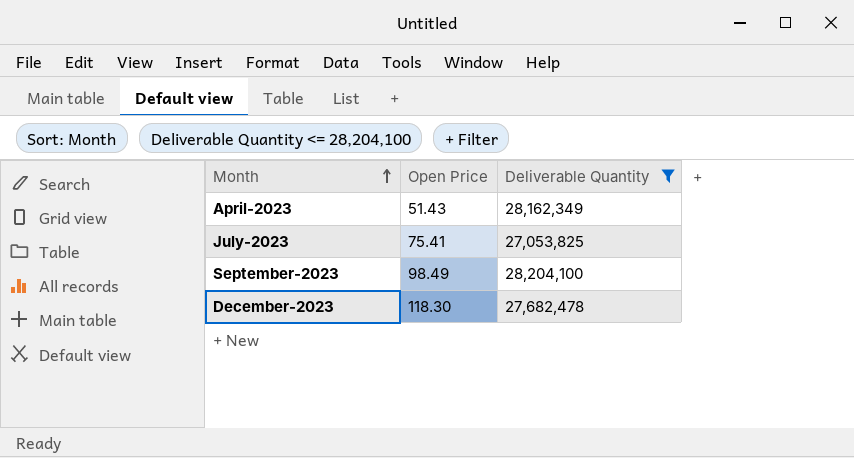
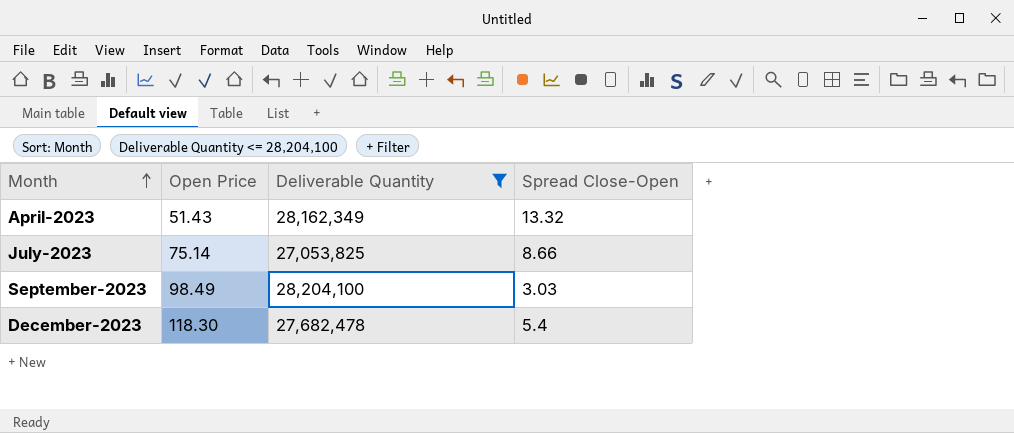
column Spread Close-Open | position: none -> 4
July-2023 | Open Price: 75.41 -> 75.14

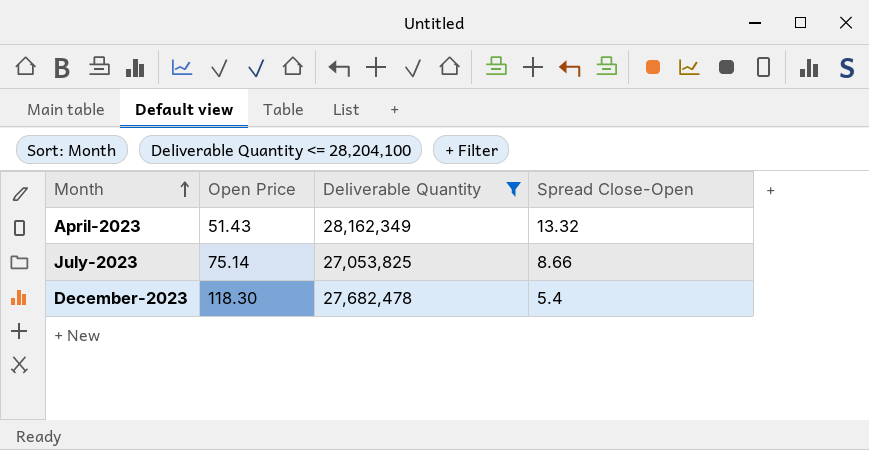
row September-2023: 98.49 | 28,204,100 | 3.03 -> none

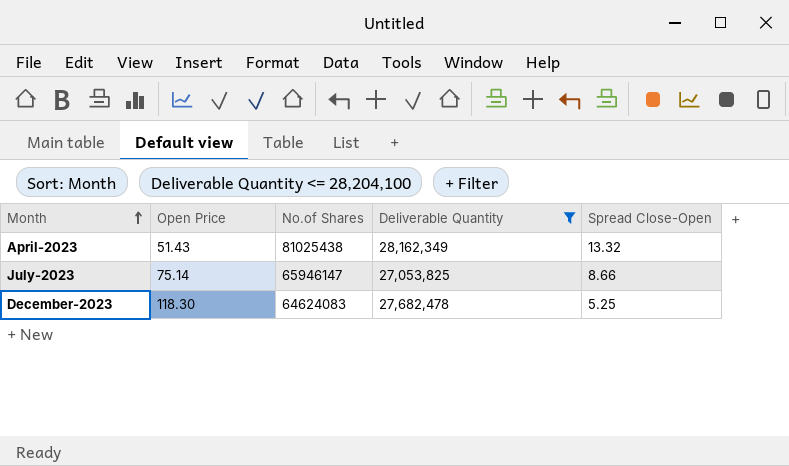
column No.of Shares | position: none -> 3
December-2023 | Spread Close-Open: 5.4 -> 5.25

